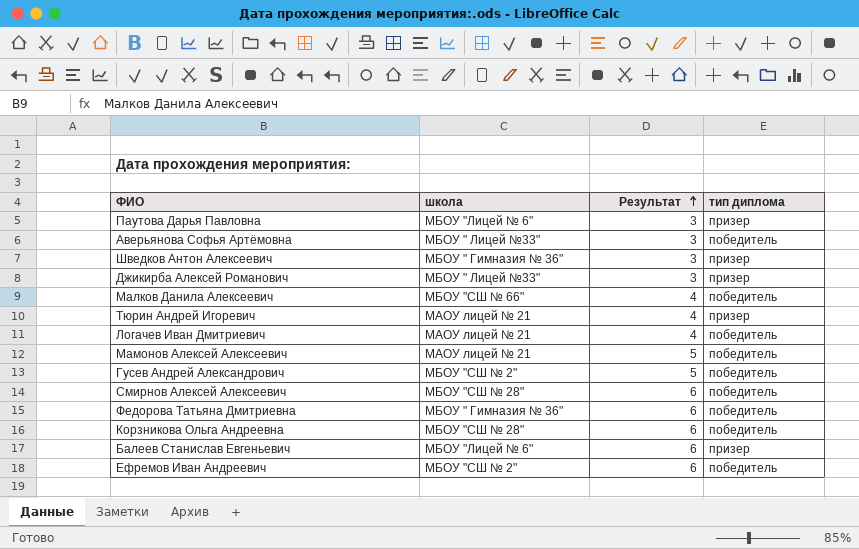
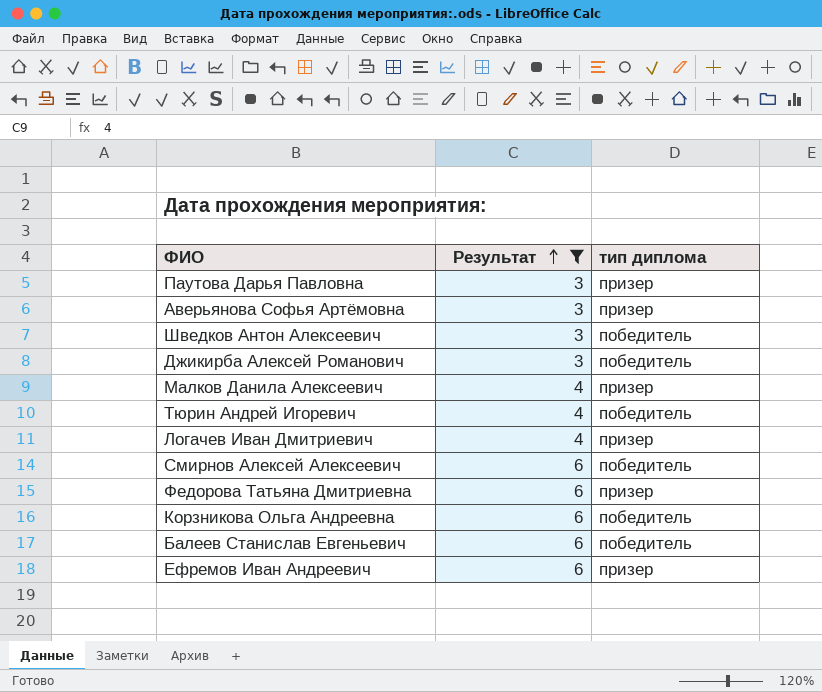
filter: none -> Результат != 5
column школа | position: 2 -> none
Аверьянова Софья Артёмовна | тип диплома: победитель -> призер
Шведков Антон Алексеевич | тип диплома: призер -> победитель
Джикирба Алексей Романович | тип диплома: призер -> победитель
Малков Данила Алексеевич | тип диплома: победитель -> призер
Тюрин Андрей Игоревич | тип диплома: призер -> победитель
Логачев Иван Дмитриевич | тип диплома: победитель -> призер
Федорова Татьяна Дмитриевна | тип диплома: победитель -> призер
Балеев Станислав Евгеньевич | тип диплома: призер -> победитель
Ефремов Иван Андреевич | тип диплома: победитель -> призер

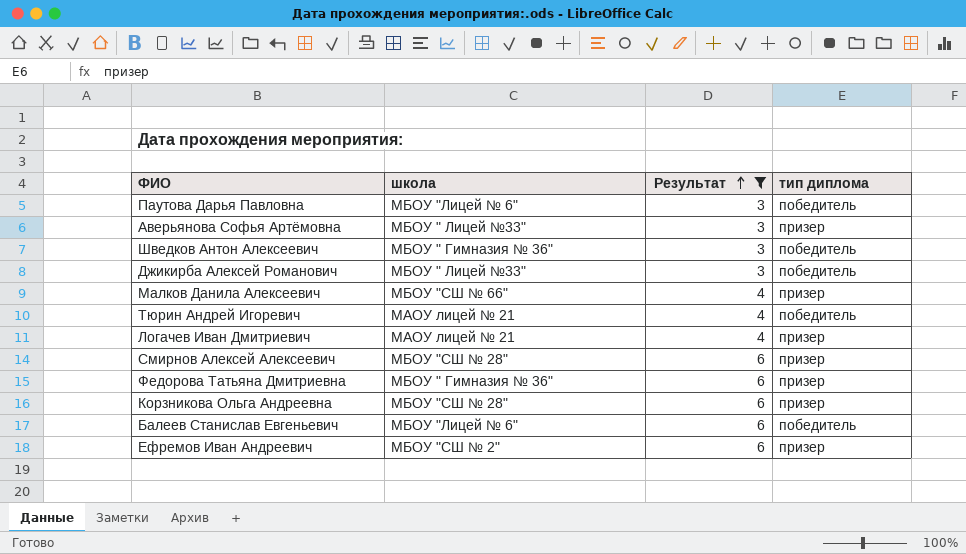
column школа | position: none -> 2
Паутова Дарья Павловна | тип диплома: призер -> победитель
Смирнов Алексей Алексеевич | тип диплома: победитель -> призер
Корзникова Ольга Андреевна | тип диплома: победитель -> призер

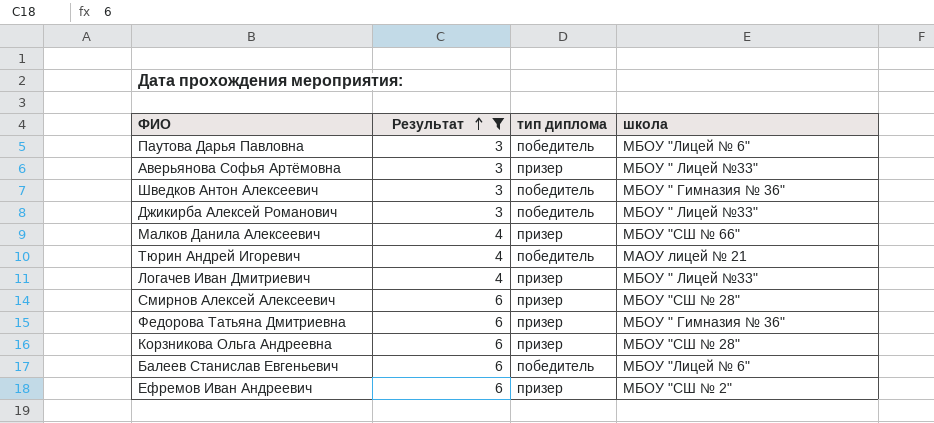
column школа | position: 2 -> 4
Логачев Иван Дмитриевич | школа: МАОУ лицей № 21 -> МБОУ " Лицей №33"

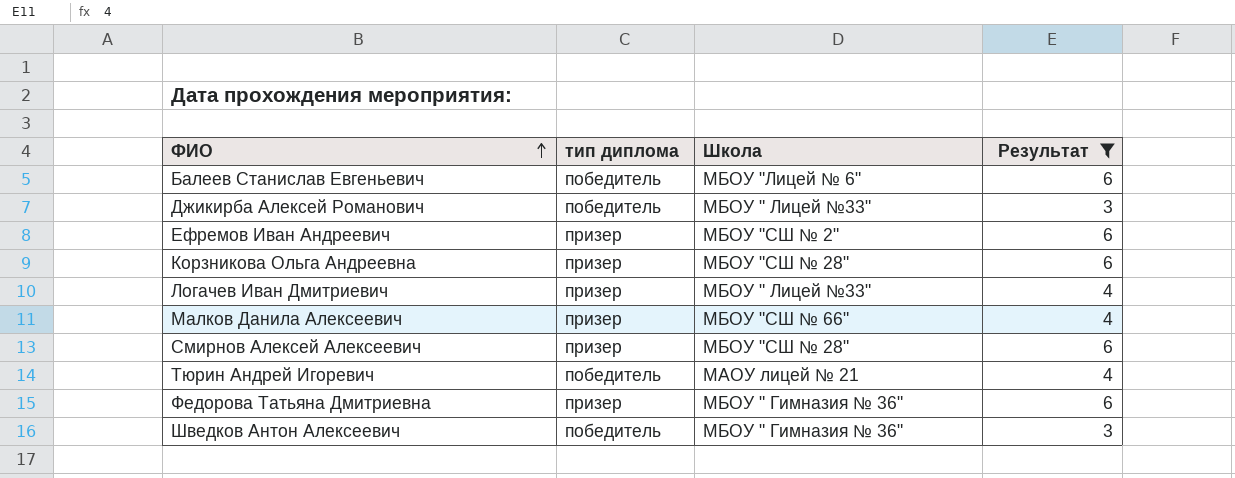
row order: Результат ascending -> ФИО ascending
column name: школа -> Школа
column Результат | position: 2 -> 4
row Паутова Дарья Павловна: 3 | победитель | МБОУ "Лицей № 6" -> none
row Аверьянова Софья Артёмовна: 3 | призер | МБОУ " Лицей №33" -> none

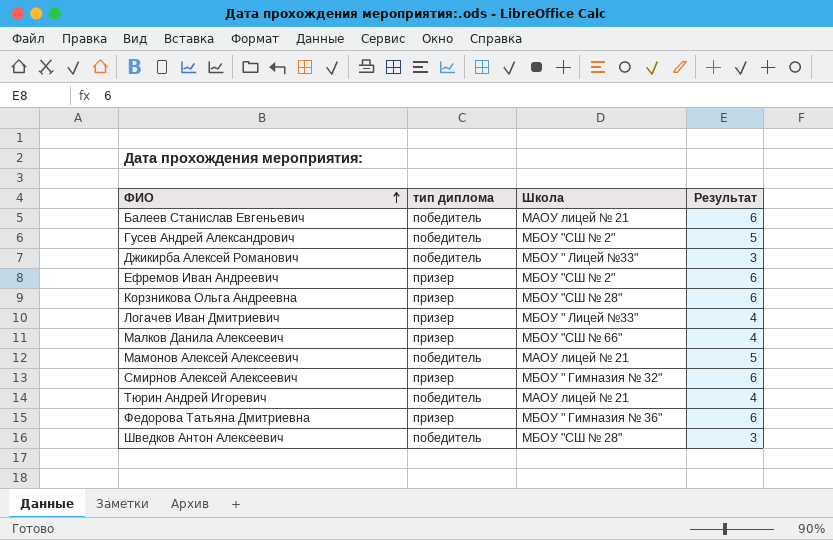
filter: Результат != 5 -> none
Балеев Станислав Евгеньевич | Школа: МБОУ "Лицей № 6" -> МАОУ лицей № 21
Смирнов Алексей Алексеевич | Школа: МБОУ "СШ № 28" -> МБОУ " Гимназия № 32"
Шведков Антон Алексеевич | Школа: МБОУ " Гимназия № 36" -> МБОУ "СШ № 28"

